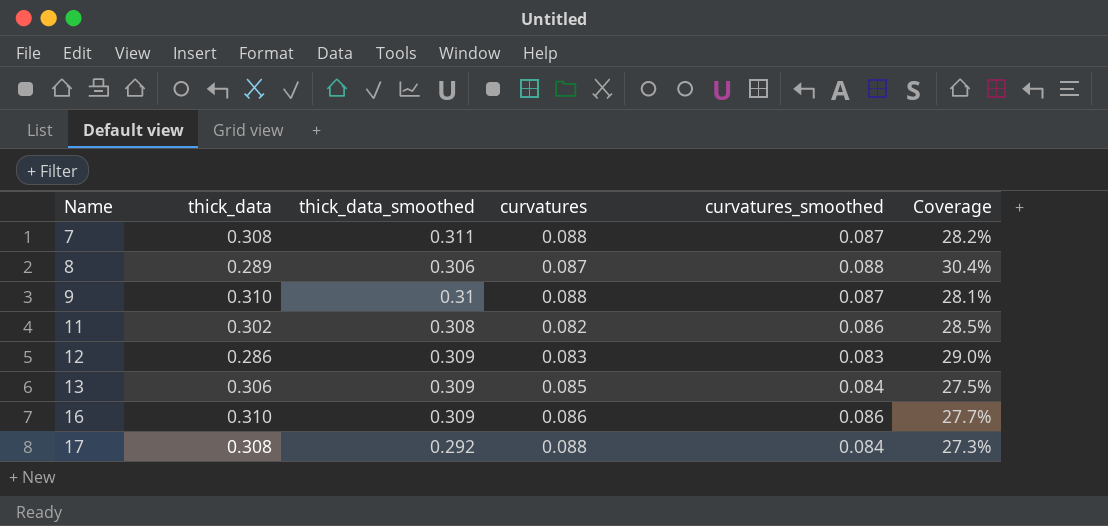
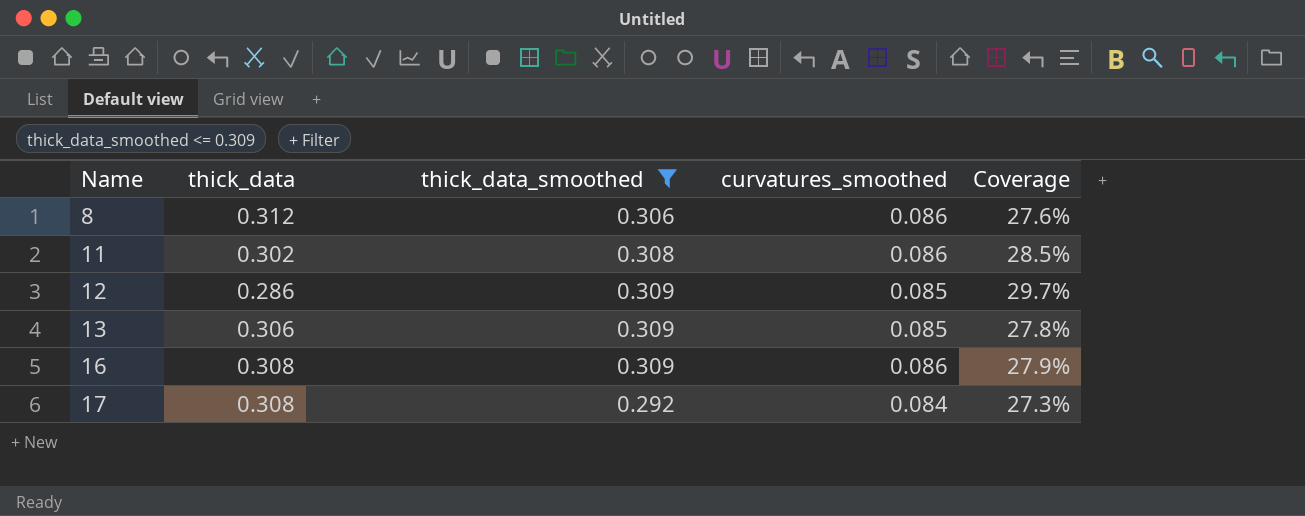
filter: none -> thick_data_smoothed <= 0.309
column curvatures | position: 4 -> none
8 | thick_data: 0.289 -> 0.312
8 | curvatures_smoothed: 0.088 -> 0.086
8 | Coverage: 30.4% -> 27.6%
12 | curvatures_smoothed: 0.083 -> 0.085
12 | Coverage: 29.0% -> 29.7%
13 | curvatures_smoothed: 0.084 -> 0.085
13 | Coverage: 27.5% -> 27.8%
16 | thick_data: 0.310 -> 0.308
16 | Coverage: 27.7% -> 27.9%

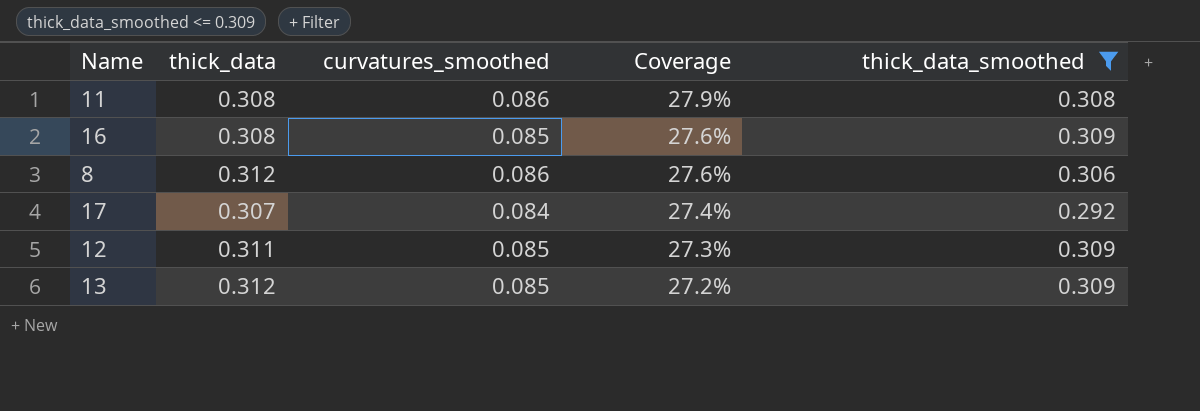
row order: Name ascending -> Coverage descending
column thick_data_smoothed | position: 3 -> 5
11 | thick_data: 0.302 -> 0.308
11 | Coverage: 28.5% -> 27.9%
16 | curvatures_smoothed: 0.086 -> 0.085
16 | Coverage: 27.9% -> 27.6%
17 | thick_data: 0.308 -> 0.307
17 | Coverage: 27.3% -> 27.4%
12 | thick_data: 0.286 -> 0.311
12 | Coverage: 29.7% -> 27.3%
13 | thick_data: 0.306 -> 0.312
13 | Coverage: 27.8% -> 27.2%

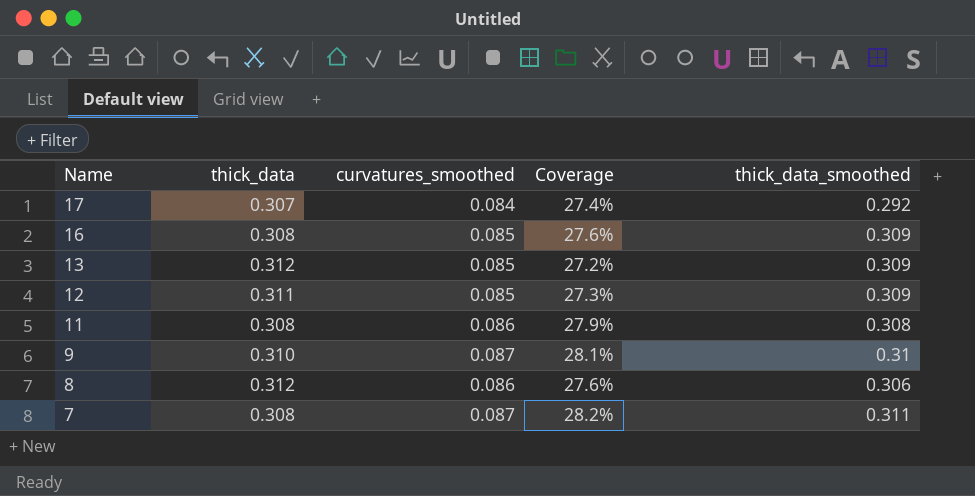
filter: thick_data_smoothed <= 0.309 -> none
row order: Coverage descending -> Name descending

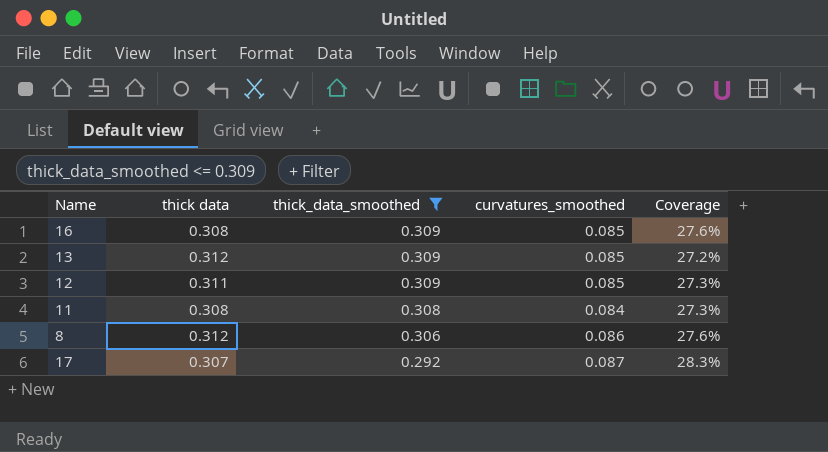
filter: none -> thick_data_smoothed <= 0.309
row order: Name descending -> thick_data_smoothed descending
column name: thick_data -> thick data
column thick_data_smoothed | position: 5 -> 3
11 | curvatures_smoothed: 0.086 -> 0.084
11 | Coverage: 27.9% -> 27.3%
17 | curvatures_smoothed: 0.084 -> 0.087
17 | Coverage: 27.4% -> 28.3%

